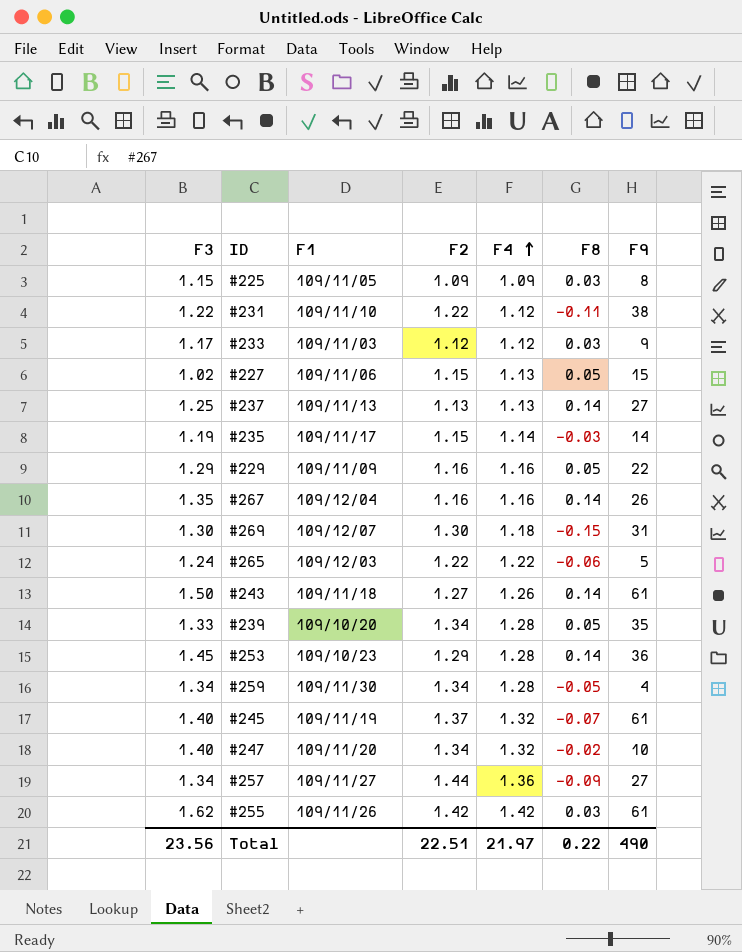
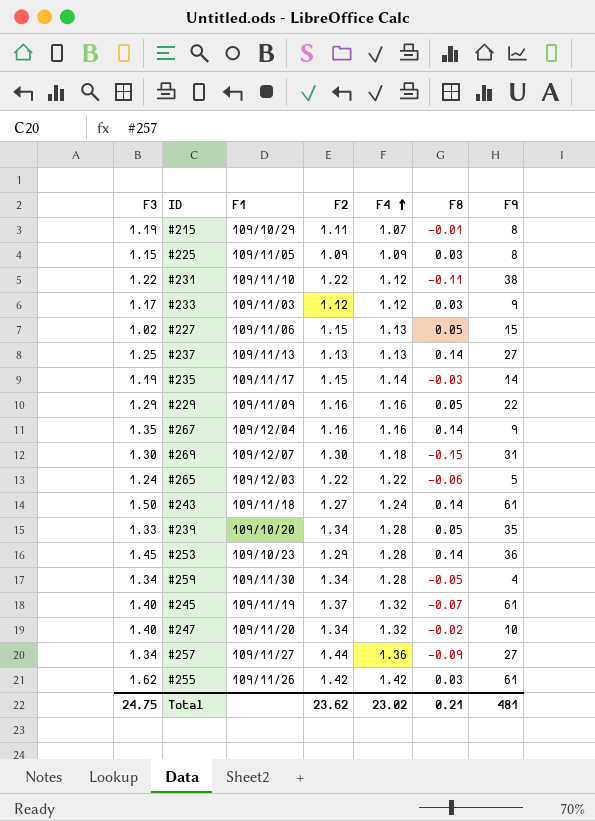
row #215: none -> 1.19 | 109/10/29 | 1.11 | 1.07 | -0.01 | 8
#267 | F9: 26 -> 9
#243 | F4: 1.26 -> 1.24
Total | F3: 23.56 -> 24.75
Total | F2: 22.51 -> 23.62
Total | F4: 21.97 -> 23.02
Total | F8: 0.22 -> 0.21
Total | F9: 490 -> 481

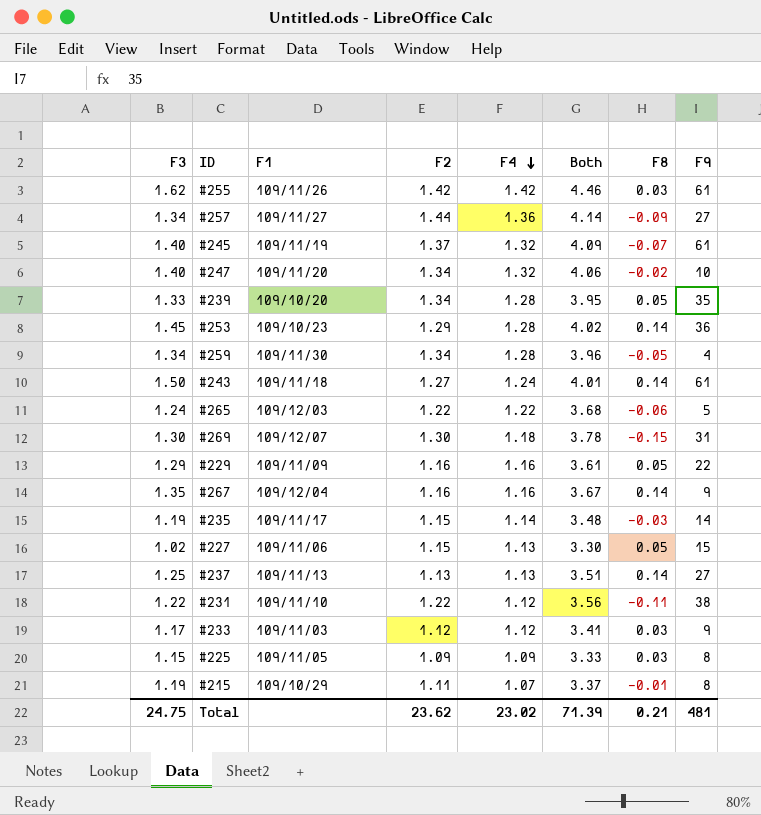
row order: F4 ascending -> F4 descending
column Both | formula: none -> [F3] + [F2] + [F4]

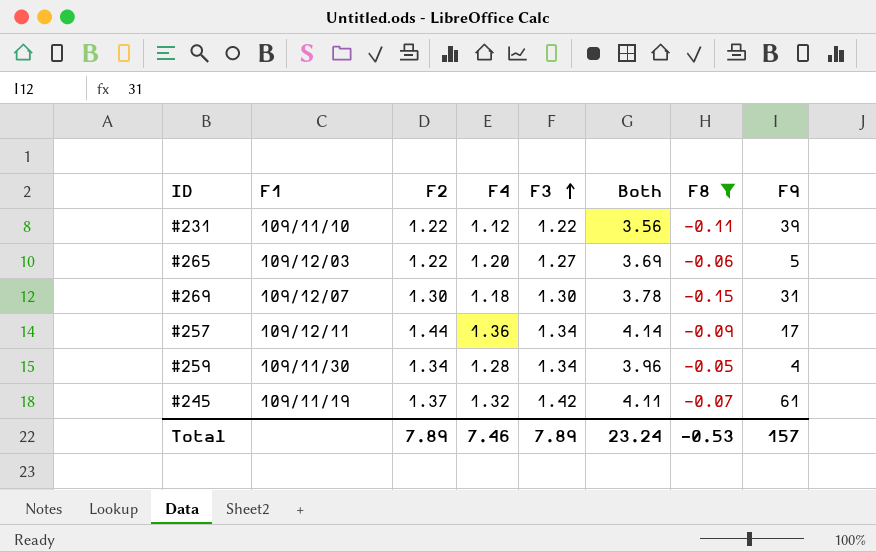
filter: none -> F8 <= -0.05
row order: F4 descending -> F3 ascending
column F3 | position: 1 -> 5
#231 | F9: 38 -> 39
#265 | F4: 1.22 -> 1.20
#265 | F3: 1.24 -> 1.27
#265 | Both: 3.68 -> 3.69
#257 | F1: 109/11/27 -> 109/12/11
#257 | F9: 27 -> 17
#245 | F3: 1.40 -> 1.42
#245 | Both: 4.09 -> 4.11
Total | F2: 23.62 -> 7.89
Total | F4: 23.02 -> 7.46
Total | F3: 24.75 -> 7.89
Total | Both: 71.39 -> 23.24
Total | F8: 0.21 -> -0.53
Total | F9: 481 -> 157

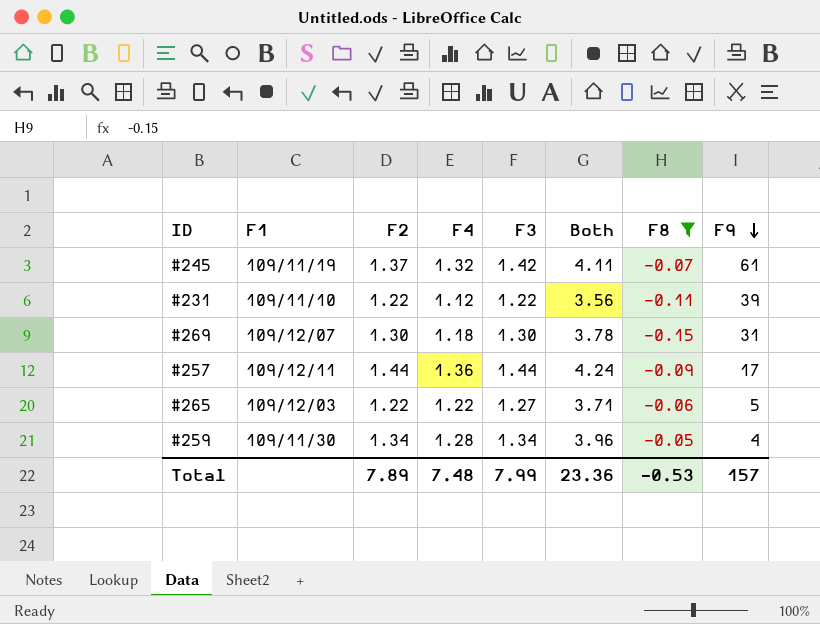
row order: F3 ascending -> F9 descending
#257 | F3: 1.34 -> 1.44
#257 | Both: 4.14 -> 4.24
#265 | F4: 1.20 -> 1.22
#265 | Both: 3.69 -> 3.71
Total | F4: 7.46 -> 7.48
Total | F3: 7.89 -> 7.99
Total | Both: 23.24 -> 23.36

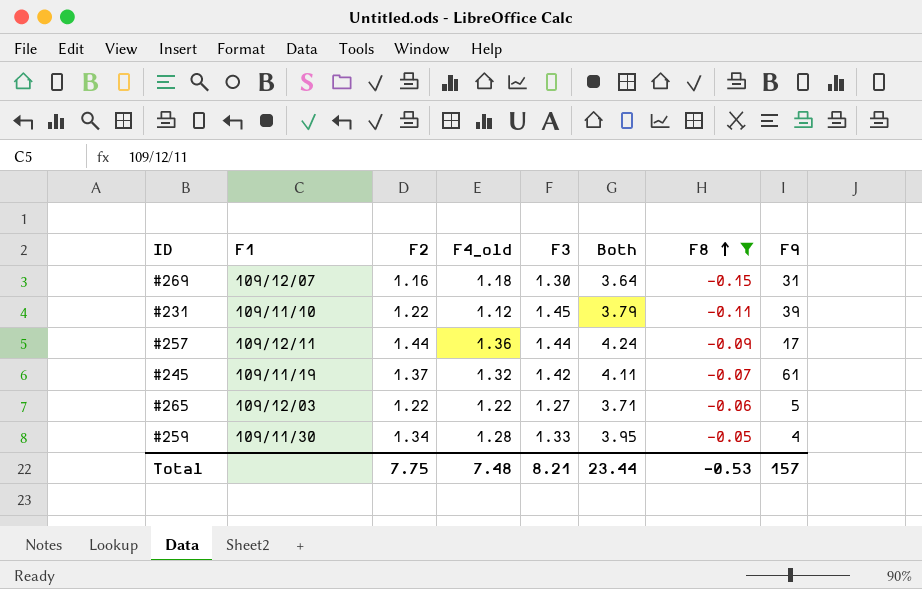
row order: F9 descending -> F8 ascending
column name: F4 -> F4_old
#269 | F2: 1.30 -> 1.16
#269 | Both: 3.78 -> 3.64
#231 | F3: 1.22 -> 1.45
#231 | Both: 3.56 -> 3.79
#259 | F3: 1.34 -> 1.33
#259 | Both: 3.96 -> 3.95
Total | F2: 7.89 -> 7.75
Total | F3: 7.99 -> 8.21
Total | Both: 23.36 -> 23.44

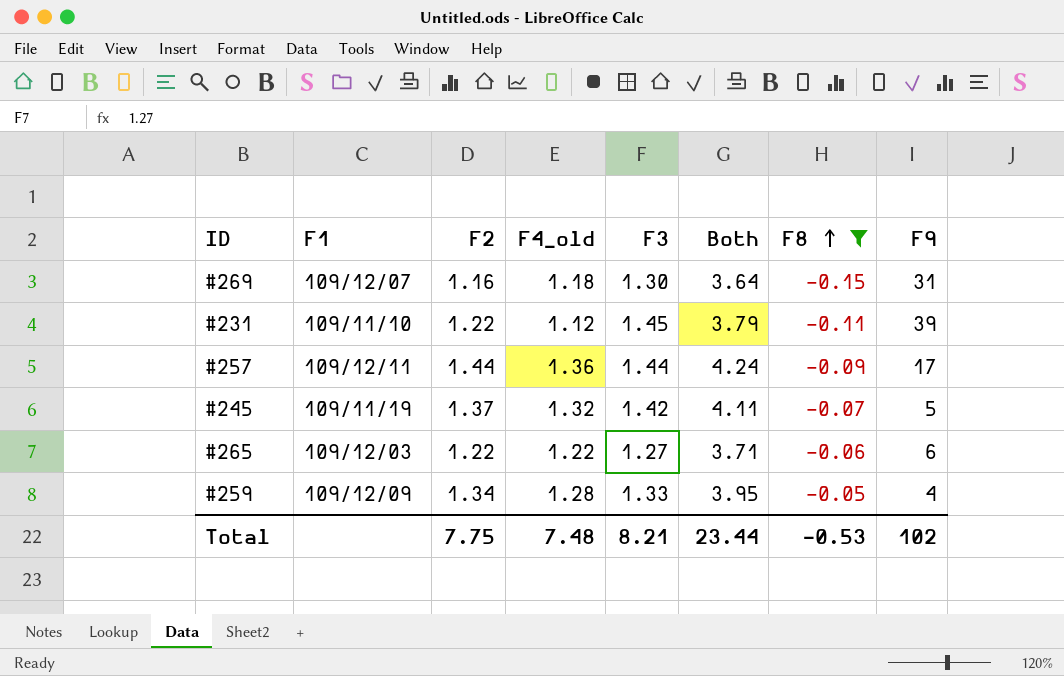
#245 | F9: 61 -> 5
#265 | F9: 5 -> 6
#259 | F1: 109/11/30 -> 109/12/09
Total | F9: 157 -> 102

